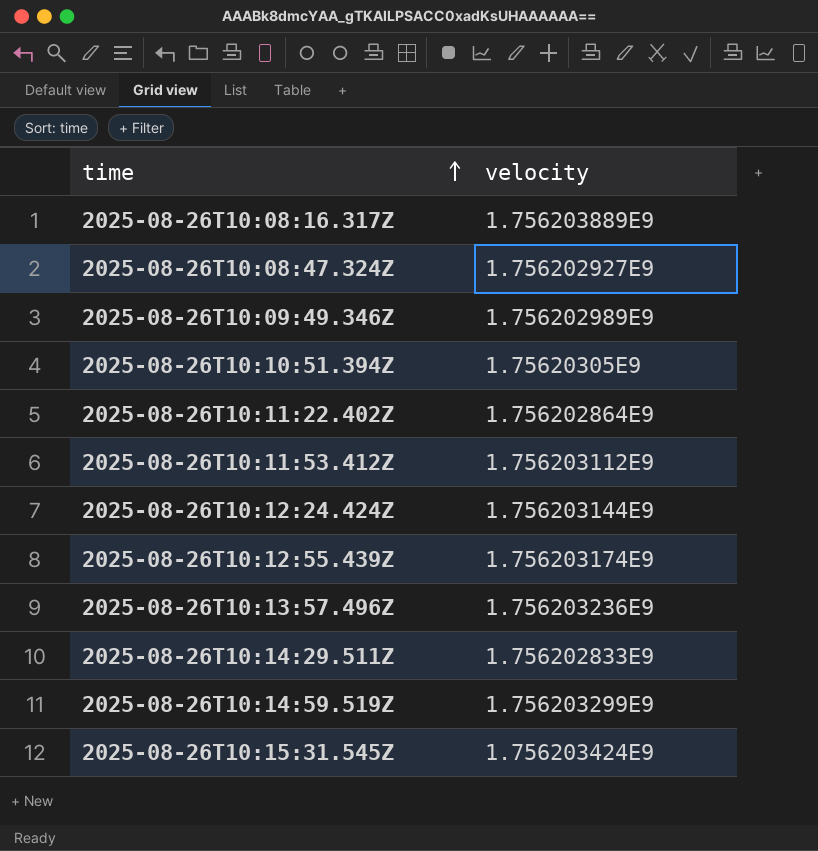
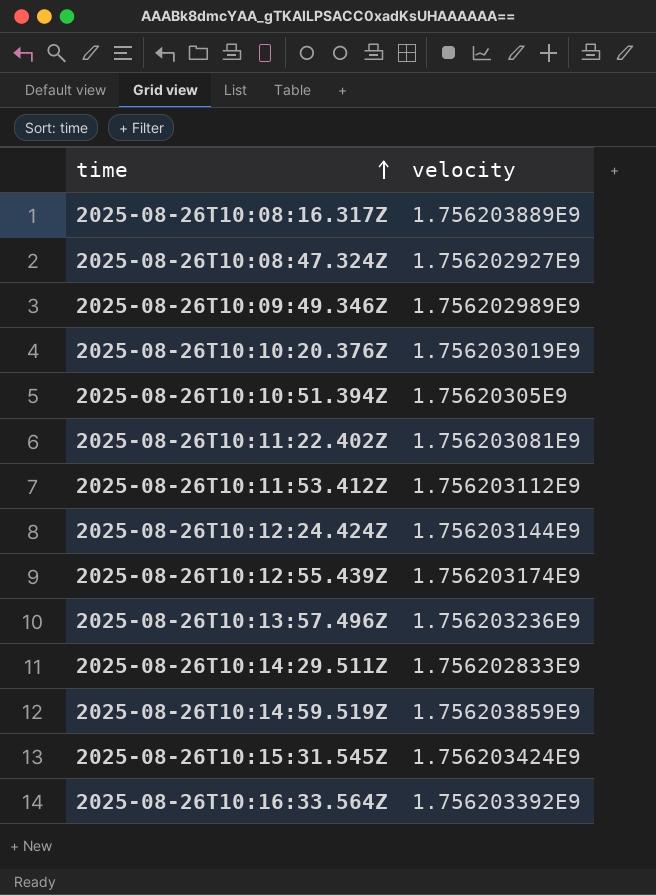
row 2025-08-26T10:10:20.376Z: none -> 1.756203019E9
2025-08-26T10:11:22.402Z | velocity: 1.756202864E9 -> 1.756203081E9
2025-08-26T10:14:59.519Z | velocity: 1.756203299E9 -> 1.756203859E9
row 2025-08-26T10:16:33.564Z: none -> 1.756203392E9

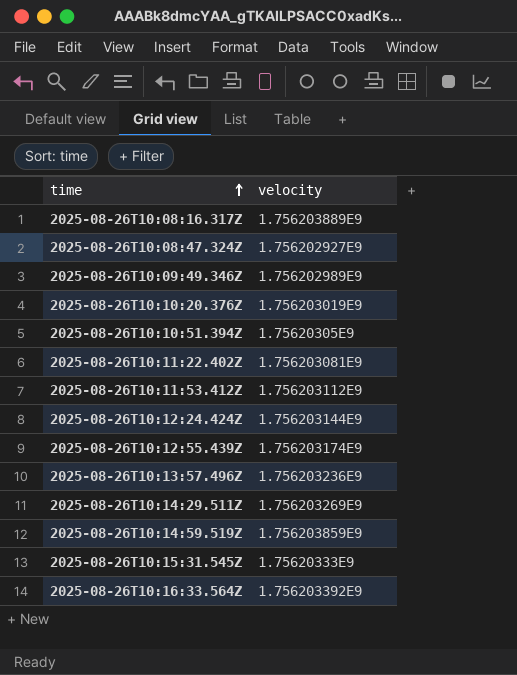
2025-08-26T10:14:29.511Z | velocity: 1.756202833E9 -> 1.756203269E9
2025-08-26T10:15:31.545Z | velocity: 1.756203424E9 -> 1.75620333E9

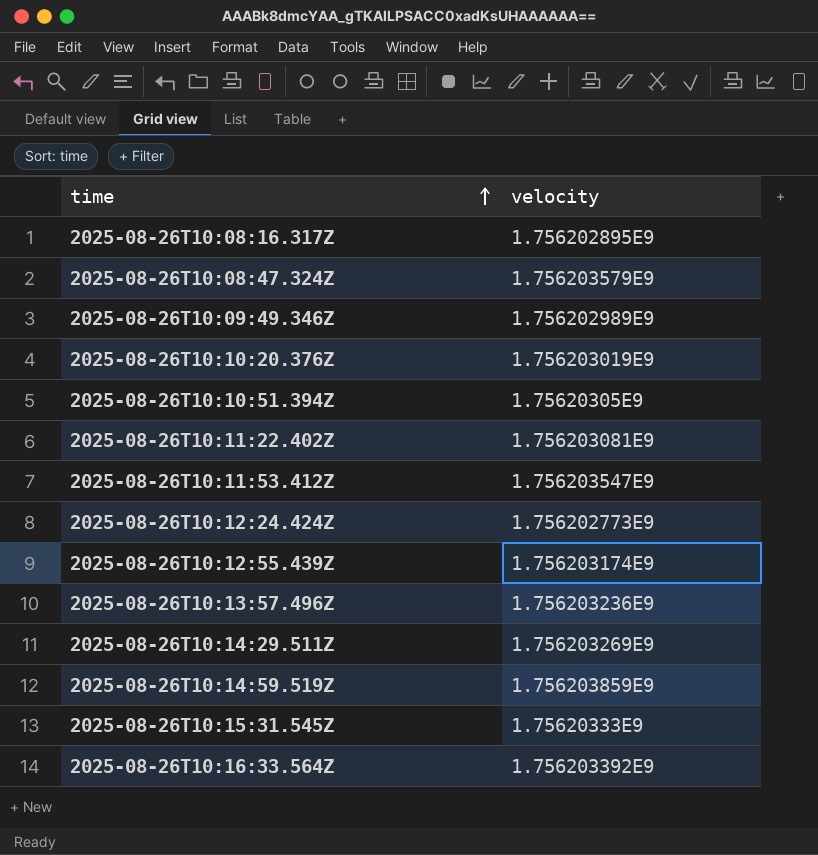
2025-08-26T10:08:16.317Z | velocity: 1.756203889E9 -> 1.756202895E9
2025-08-26T10:08:47.324Z | velocity: 1.756202927E9 -> 1.756203579E9
2025-08-26T10:11:53.412Z | velocity: 1.756203112E9 -> 1.756203547E9
2025-08-26T10:12:24.424Z | velocity: 1.756203144E9 -> 1.756202773E9

